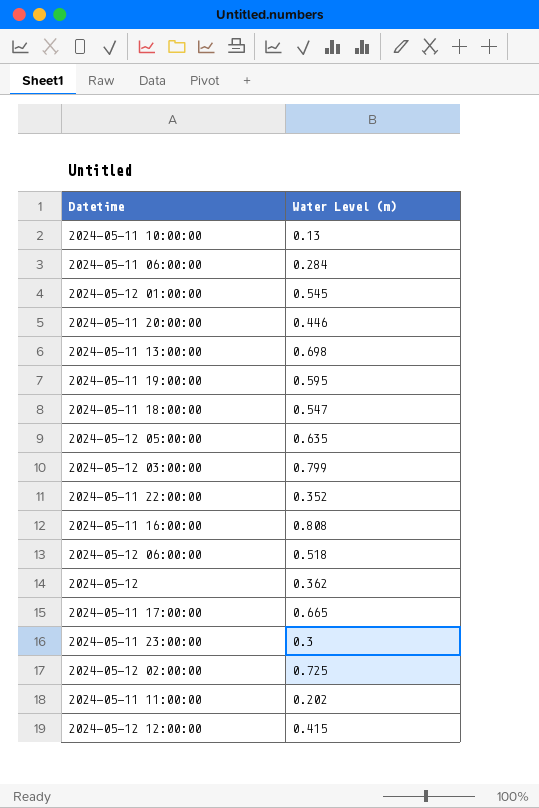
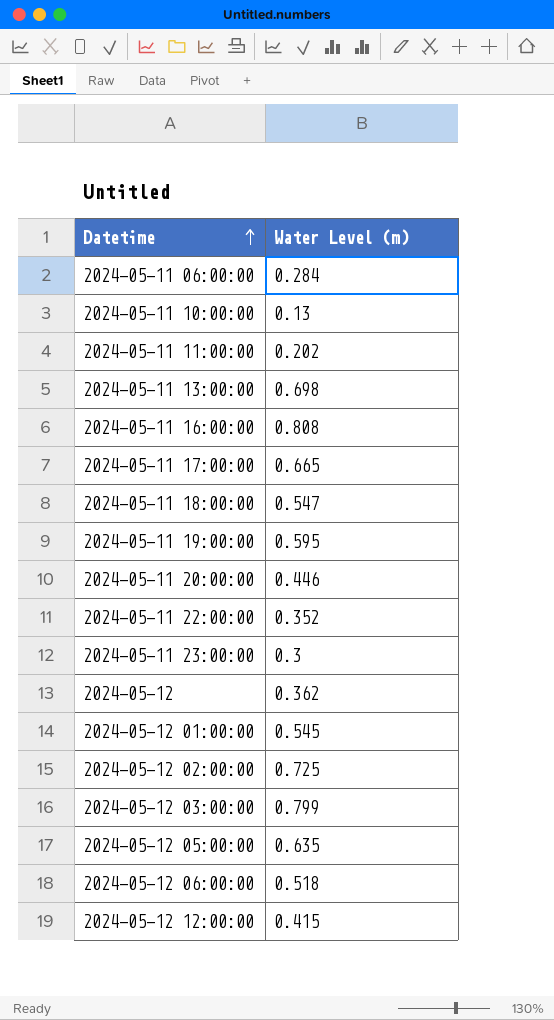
row order: none -> Datetime ascending

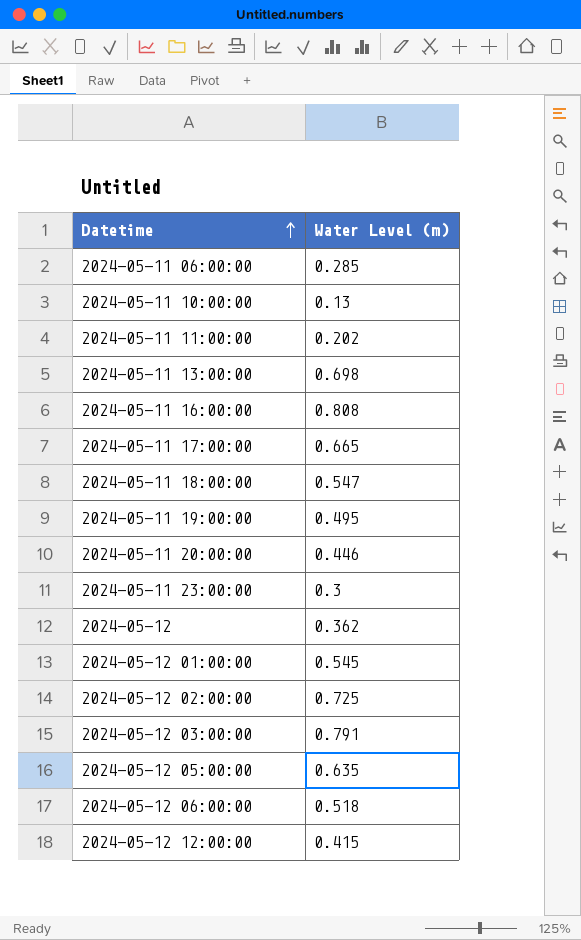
row 2024-05-11 22:00:00: 0.352 -> none
2024-05-11 06:00:00 | Water Level (m): 0.284 -> 0.285
2024-05-11 19:00:00 | Water Level (m): 0.595 -> 0.495
2024-05-12 03:00:00 | Water Level (m): 0.799 -> 0.791

